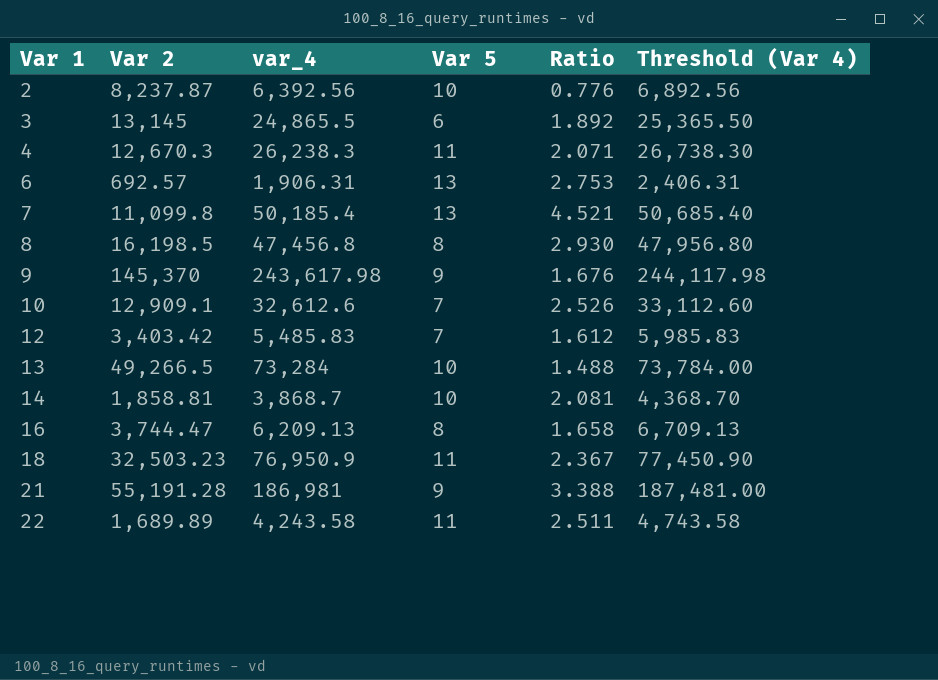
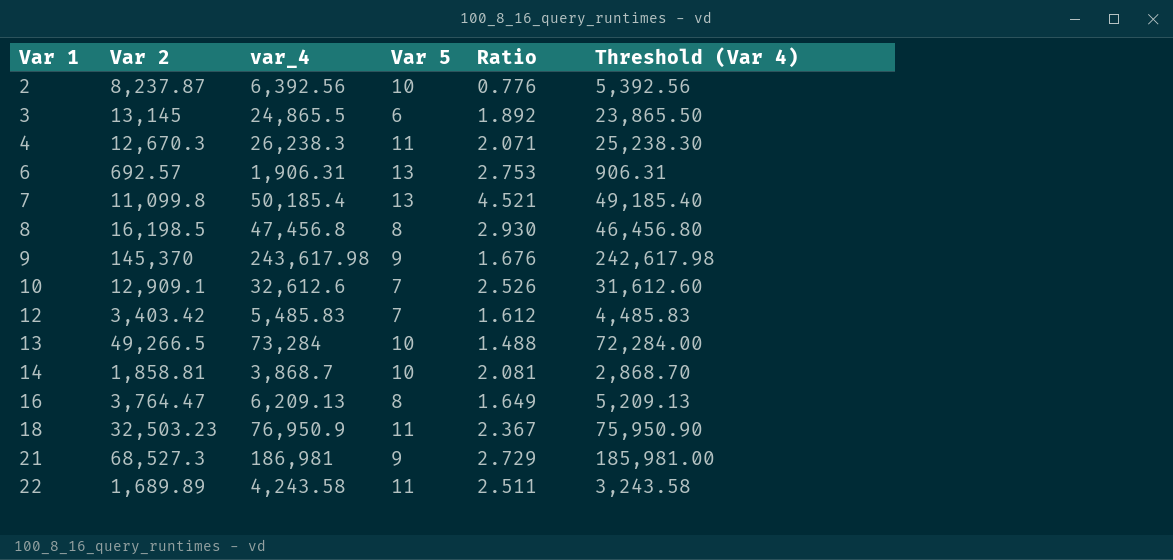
column Threshold (Var 4) | formula: [var_4] + 500 -> [var_4] - 1000
16 | Var 2: 3,744.47 -> 3,764.47
16 | Ratio: 1.658 -> 1.649
21 | Var 2: 55,191.28 -> 68,527.3
21 | Ratio: 3.388 -> 2.729

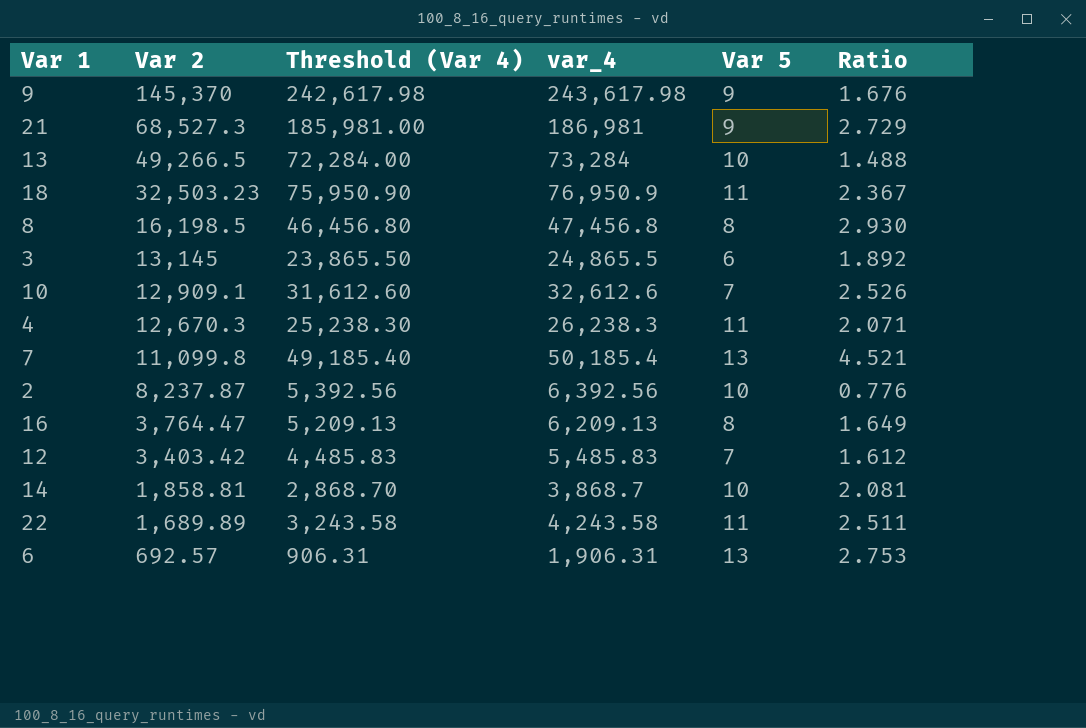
row order: Var 1 ascending -> Var 2 descending
column Threshold (Var 4) | position: 6 -> 3

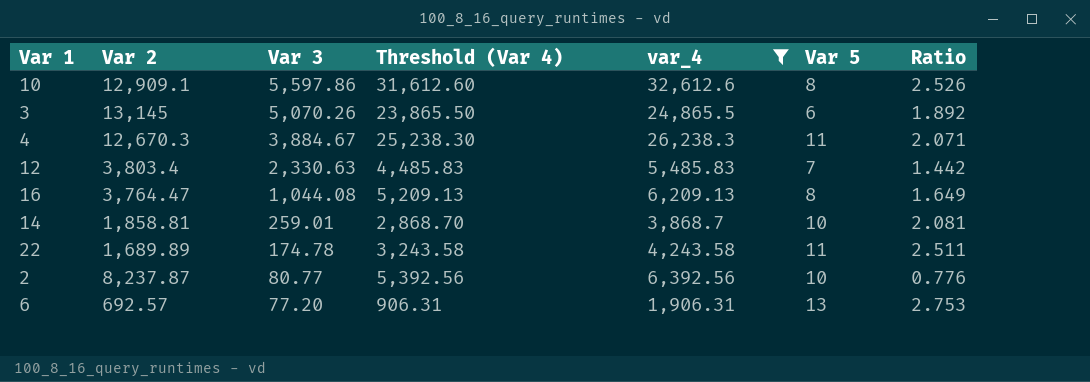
filter: none -> var_4 <= 32,612.6
row order: Var 2 descending -> Var 3 descending
column Var 3 | position: none -> 3
10 | Var 5: 7 -> 8
12 | Var 2: 3,403.42 -> 3,803.4
12 | Ratio: 1.612 -> 1.442

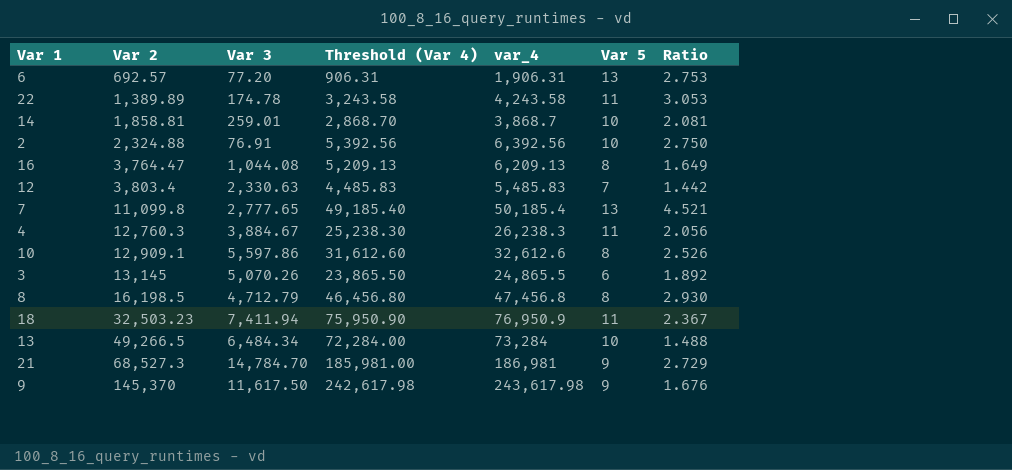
filter: var_4 <= 32,612.6 -> none
row order: Var 3 descending -> Var 2 ascending
22 | Var 2: 1,689.89 -> 1,389.89
22 | Ratio: 2.511 -> 3.053
2 | Var 2: 8,237.87 -> 2,324.88
2 | Var 3: 80.77 -> 76.91
2 | Ratio: 0.776 -> 2.750
4 | Var 2: 12,670.3 -> 12,760.3
4 | Ratio: 2.071 -> 2.056

